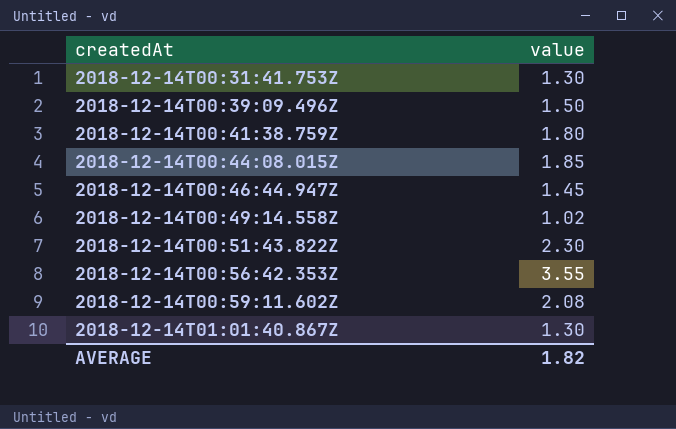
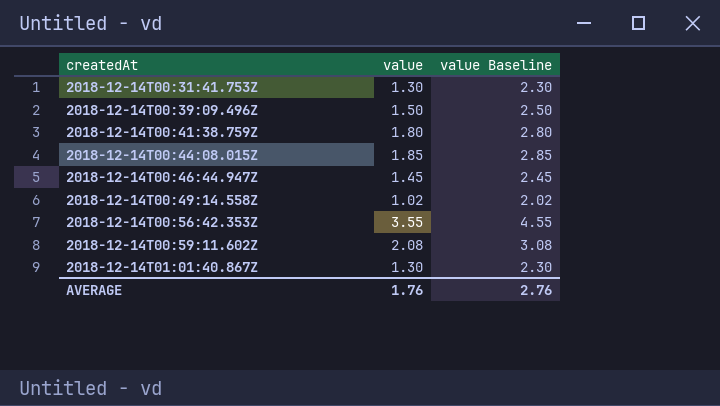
column value Baseline | formula: none -> [value] + 1
row 2018-12-14T00:51:43.822Z: 2.30 -> none
AVERAGE | value: 1.82 -> 1.76

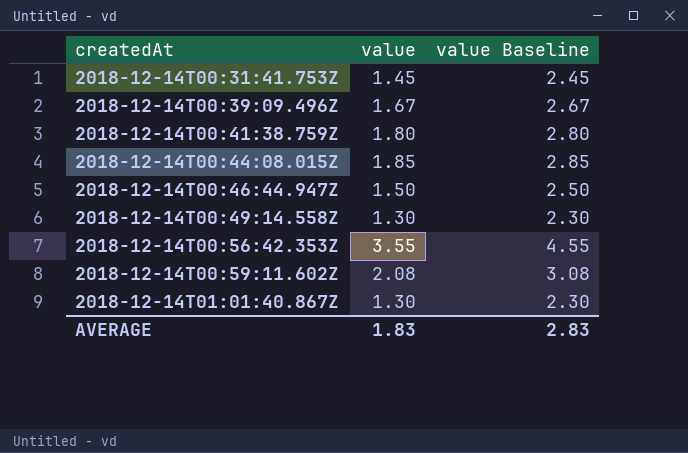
2018-12-14T00:31:41.753Z | value: 1.30 -> 1.45
2018-12-14T00:31:41.753Z | value Baseline: 2.30 -> 2.45
2018-12-14T00:39:09.496Z | value: 1.50 -> 1.67
2018-12-14T00:39:09.496Z | value Baseline: 2.50 -> 2.67
2018-12-14T00:46:44.947Z | value: 1.45 -> 1.50
2018-12-14T00:46:44.947Z | value Baseline: 2.45 -> 2.50
2018-12-14T00:49:14.558Z | value: 1.02 -> 1.30
2018-12-14T00:49:14.558Z | value Baseline: 2.02 -> 2.30
AVERAGE | value: 1.76 -> 1.83
AVERAGE | value Baseline: 2.76 -> 2.83

